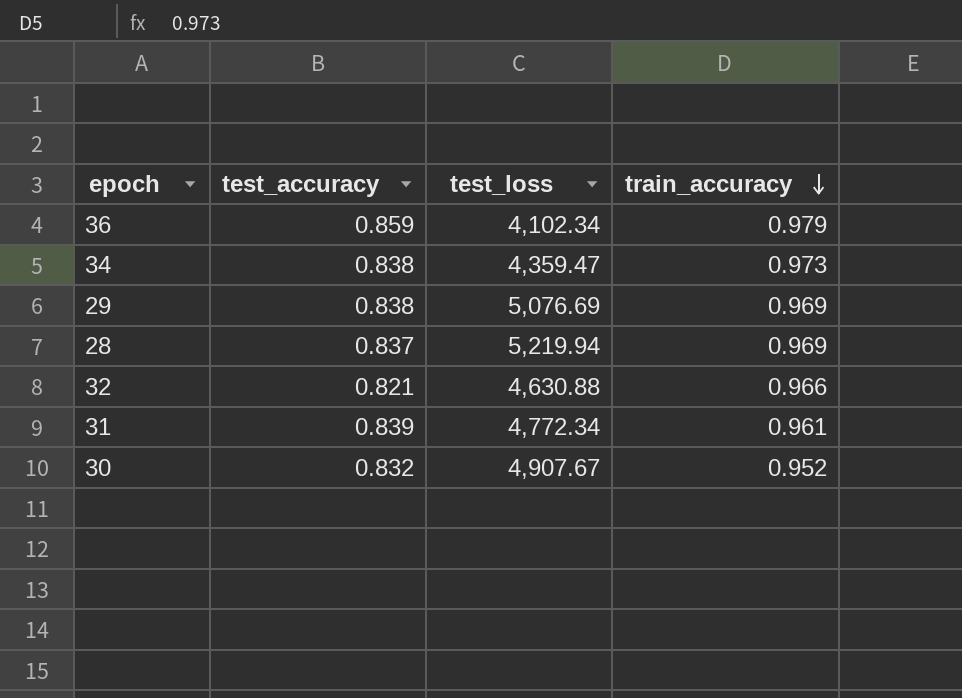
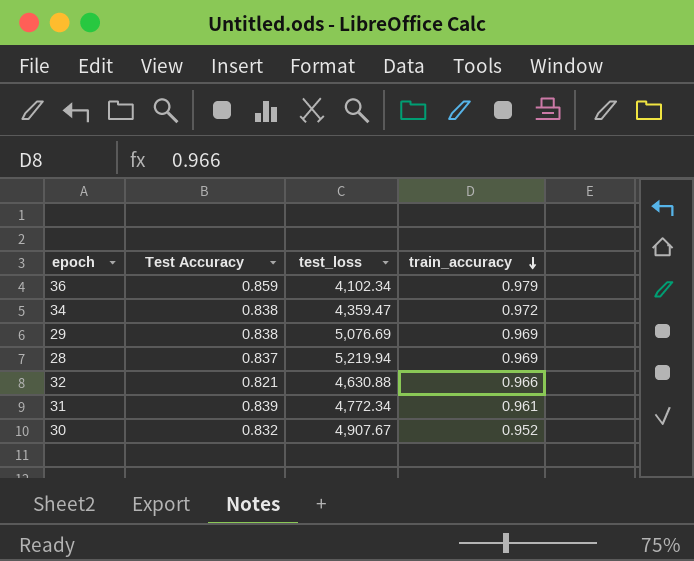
column name: test_accuracy -> Test Accuracy
34 | train_accuracy: 0.973 -> 0.972

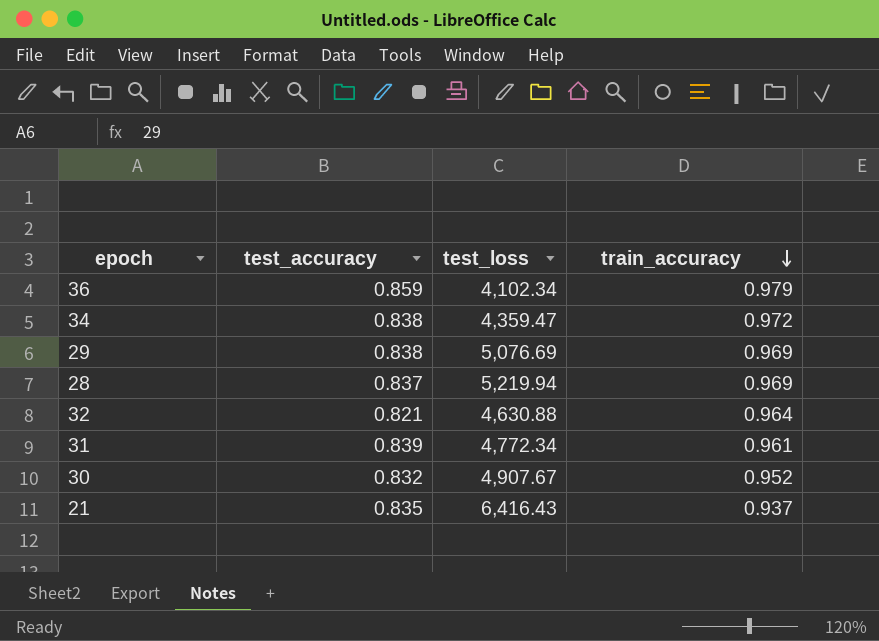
column name: Test Accuracy -> test_accuracy
32 | train_accuracy: 0.966 -> 0.964
row 21: none -> 0.835 | 6,416.43 | 0.937

